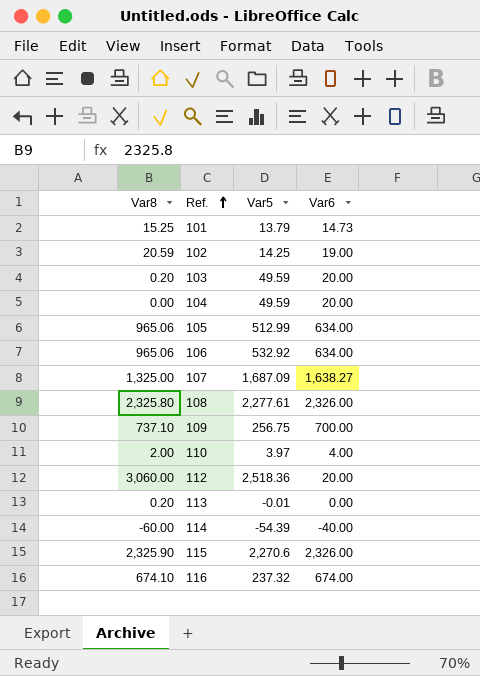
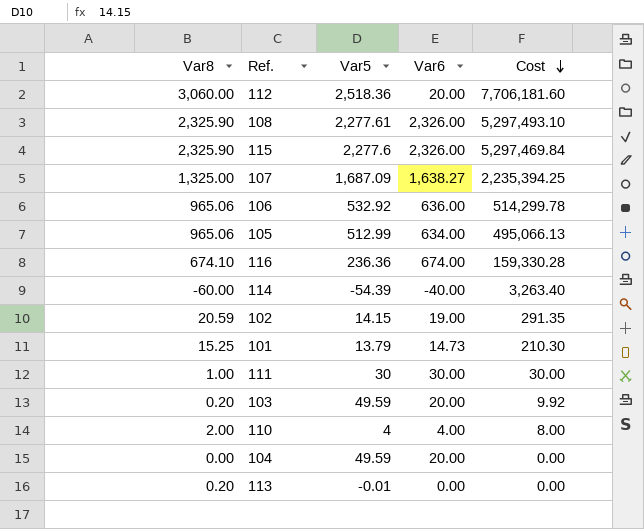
row order: Ref. ascending -> Cost descending
column Cost | formula: none -> [Var8] * [Var5]
row 109: 737.10 | 256.75 | 700.00 -> none
108 | Var8: 2,325.80 -> 2,325.90
115 | Var5: 2,270.6 -> 2,277.6
106 | Var6: 634.00 -> 636.00
116 | Var5: 237.32 -> 236.36
102 | Var5: 14.25 -> 14.15
row 111: none -> 1.00 | 30 | 30.00 | 30.00
110 | Var5: 3.97 -> 4

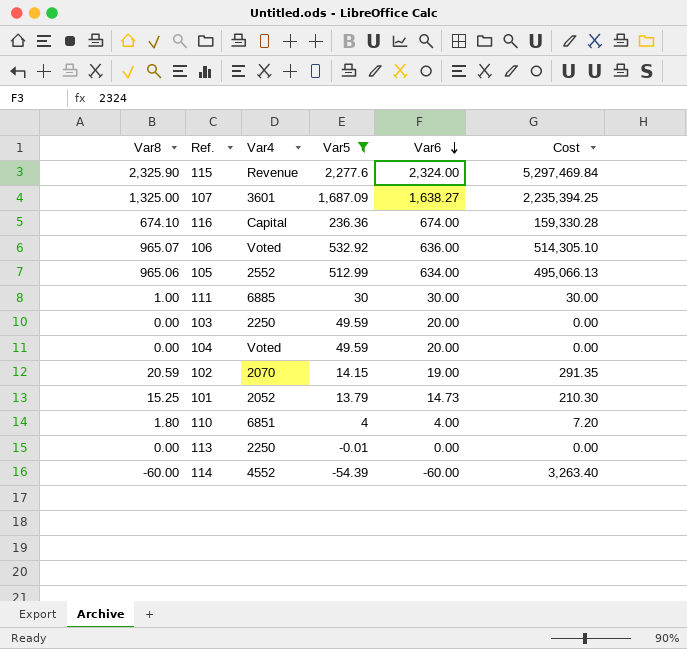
filter: none -> Var5 <= 2,277.6
row order: Cost descending -> Var6 descending
column Var4 | position: none -> 3
115 | Var6: 2,326.00 -> 2,324.00
106 | Var8: 965.06 -> 965.07
106 | Cost: 514,299.78 -> 514,305.10
103 | Var8: 0.20 -> 0.00
103 | Cost: 9.92 -> 0.00
110 | Var8: 2.00 -> 1.80
110 | Cost: 8.00 -> 7.20
113 | Var8: 0.20 -> 0.00
114 | Var6: -40.00 -> -60.00

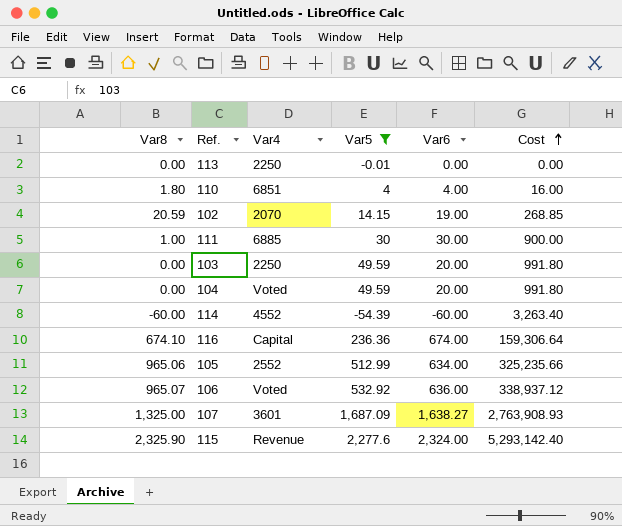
row order: Var6 descending -> Cost ascending
column Cost | formula: [Var8] * [Var5] -> [Var5] * [Var6]
row 101: 15.25 | 2052 | 13.79 | 14.73 | 210.30 -> none

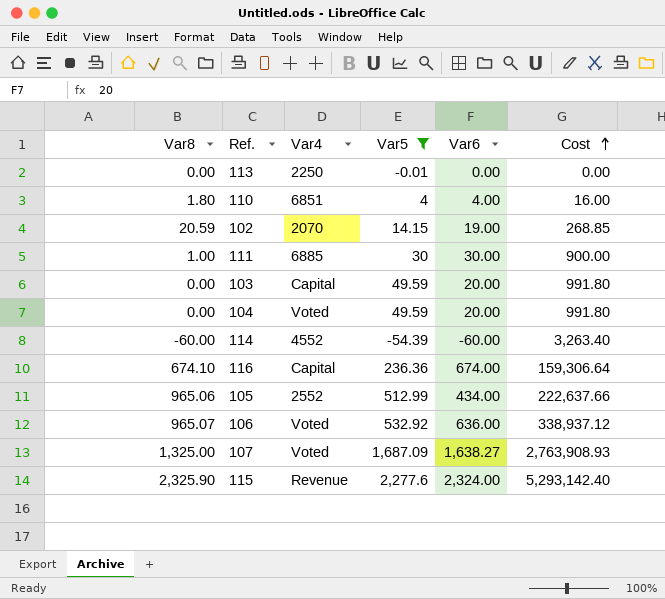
103 | Var4: 2250 -> Capital
105 | Var6: 634.00 -> 434.00
105 | Cost: 325,235.66 -> 222,637.66
107 | Var4: 3601 -> Voted

